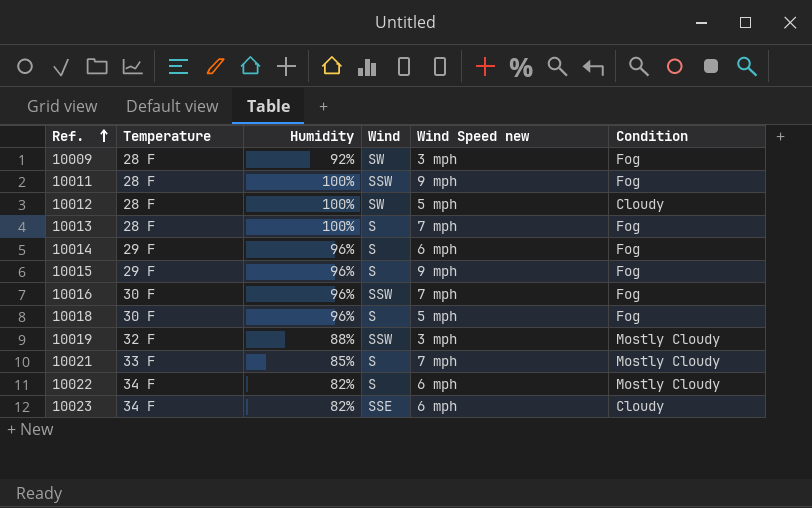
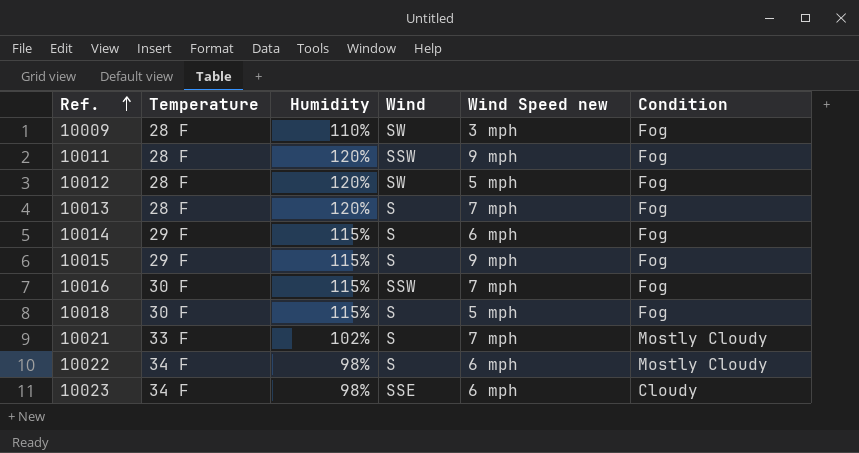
row 10019: 32 F | 88% | SSW | 3 mph | Mostly Cloudy -> none
10009 | Humidity: 92% -> 110%
10011 | Humidity: 100% -> 120%
10012 | Humidity: 100% -> 120%
10012 | Condition: Cloudy -> Fog
10013 | Humidity: 100% -> 120%
10014 | Humidity: 96% -> 115%
10015 | Humidity: 96% -> 115%
10016 | Humidity: 96% -> 115%
10018 | Humidity: 96% -> 115%
10021 | Humidity: 85% -> 102%
10022 | Humidity: 82% -> 98%
10023 | Humidity: 82% -> 98%

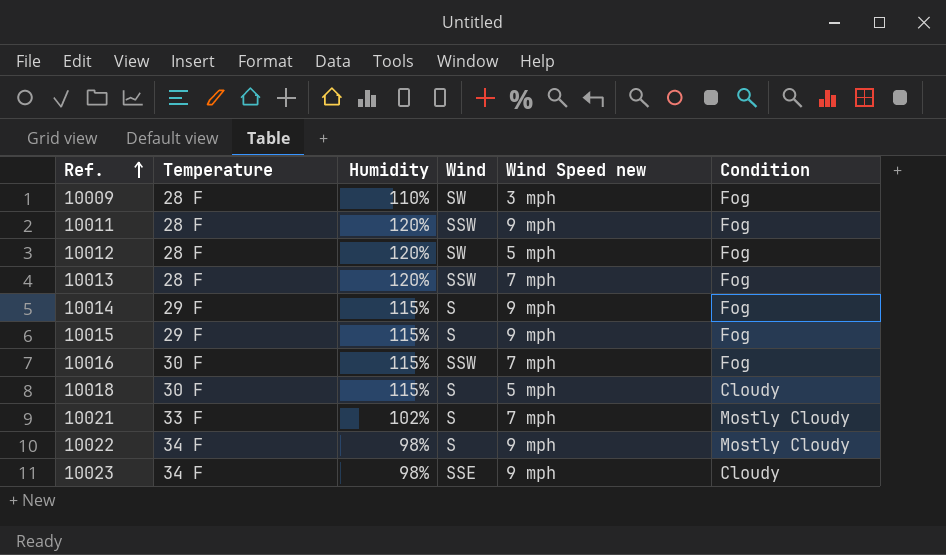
10013 | Wind: S -> SSW
10014 | Wind Speed new: 6 mph -> 9 mph
10018 | Condition: Fog -> Cloudy
10022 | Wind Speed new: 6 mph -> 9 mph
10023 | Wind Speed new: 6 mph -> 9 mph

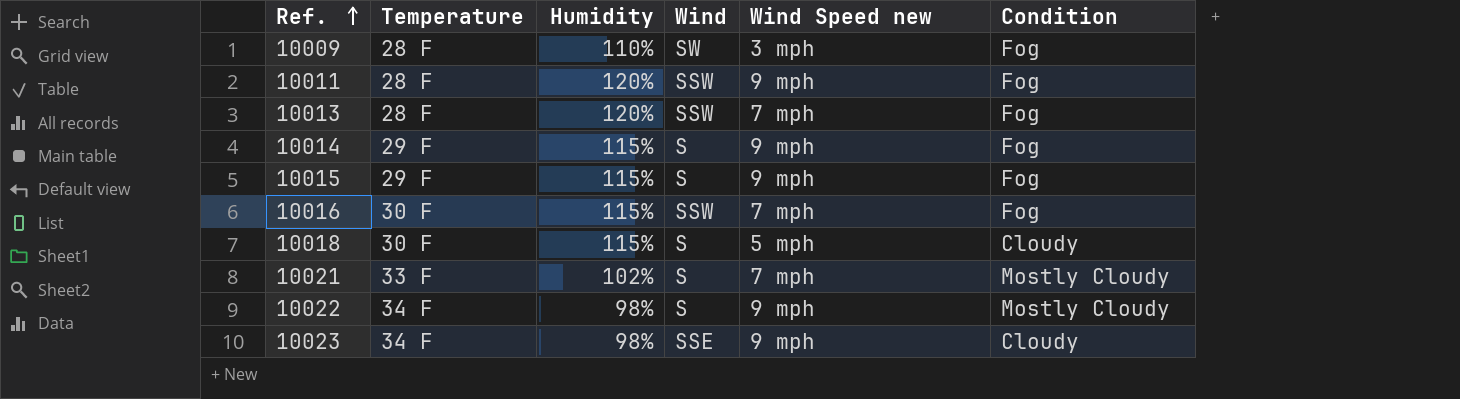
row 10012: 28 F | 120% | SW | 5 mph | Fog -> none

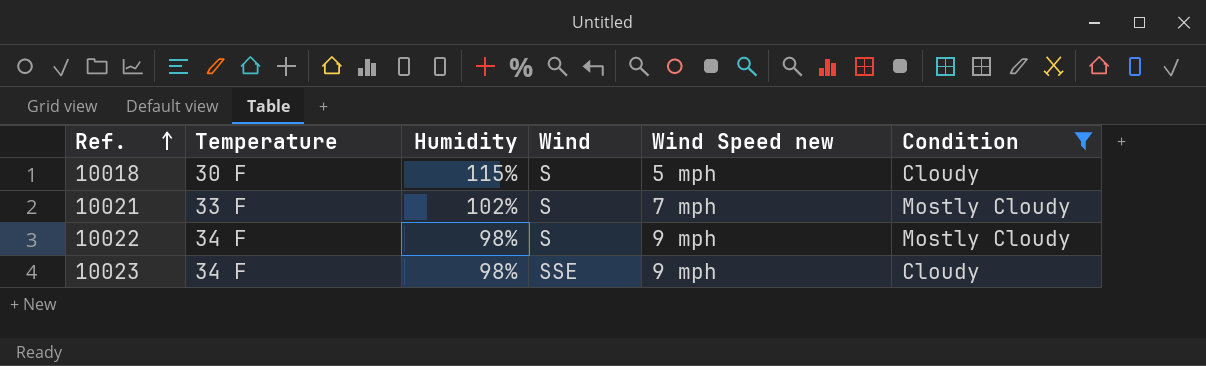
filter: none -> Condition != Fog

